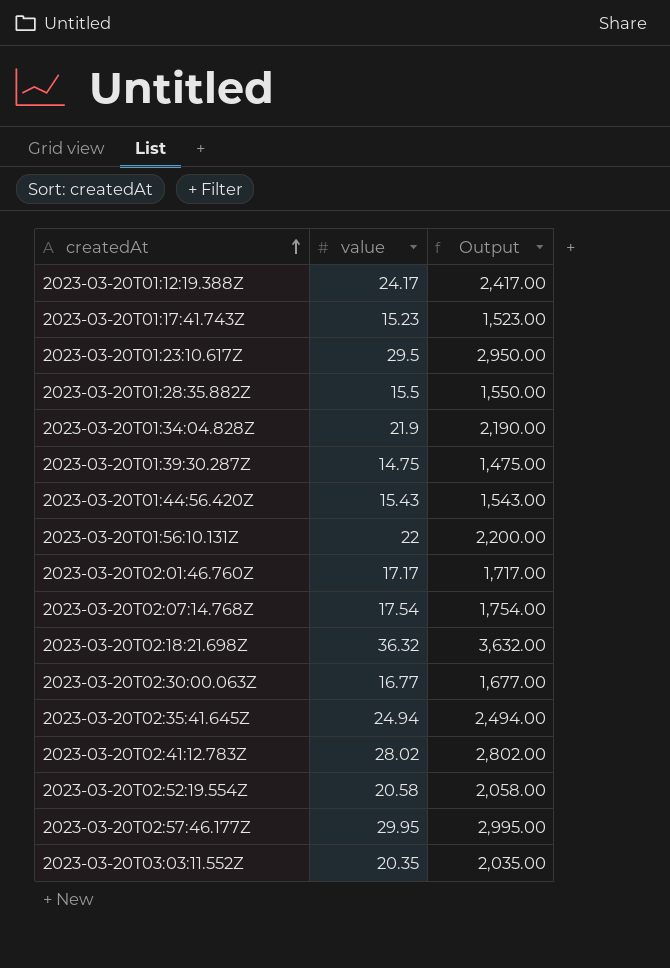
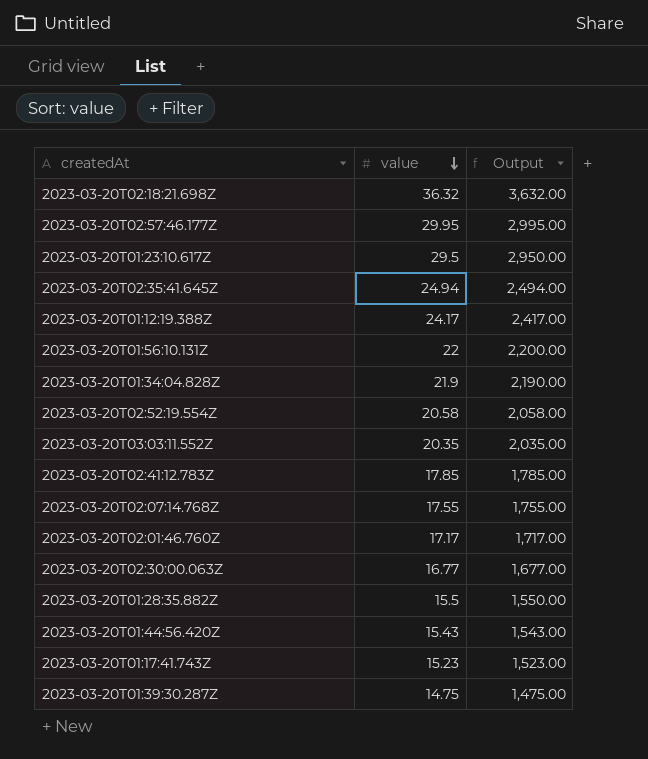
row order: createdAt ascending -> value descending
2023-03-20T02:41:12.783Z | value: 28.02 -> 17.85
2023-03-20T02:41:12.783Z | Output: 2,802.00 -> 1,785.00
2023-03-20T02:07:14.768Z | value: 17.54 -> 17.55
2023-03-20T02:07:14.768Z | Output: 1,754.00 -> 1,755.00

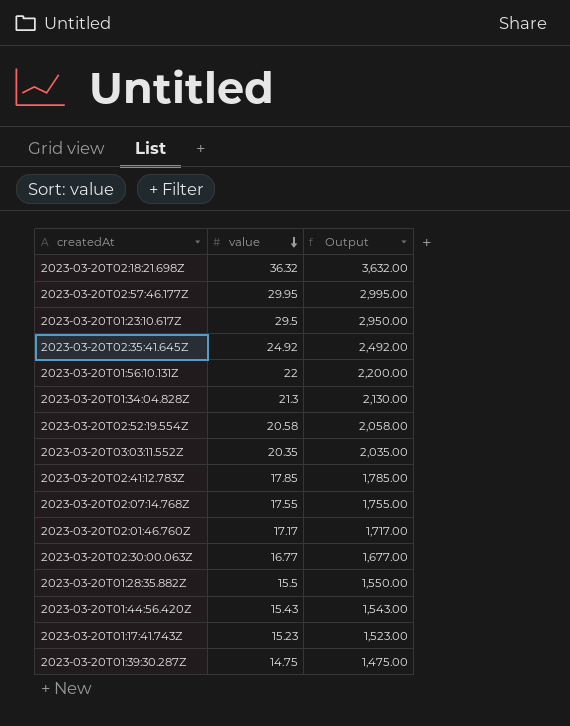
row 2023-03-20T01:12:19.388Z: 24.17 | 2,417.00 -> none
2023-03-20T02:35:41.645Z | value: 24.94 -> 24.92
2023-03-20T02:35:41.645Z | Output: 2,494.00 -> 2,492.00
2023-03-20T01:34:04.828Z | value: 21.9 -> 21.3
2023-03-20T01:34:04.828Z | Output: 2,190.00 -> 2,130.00

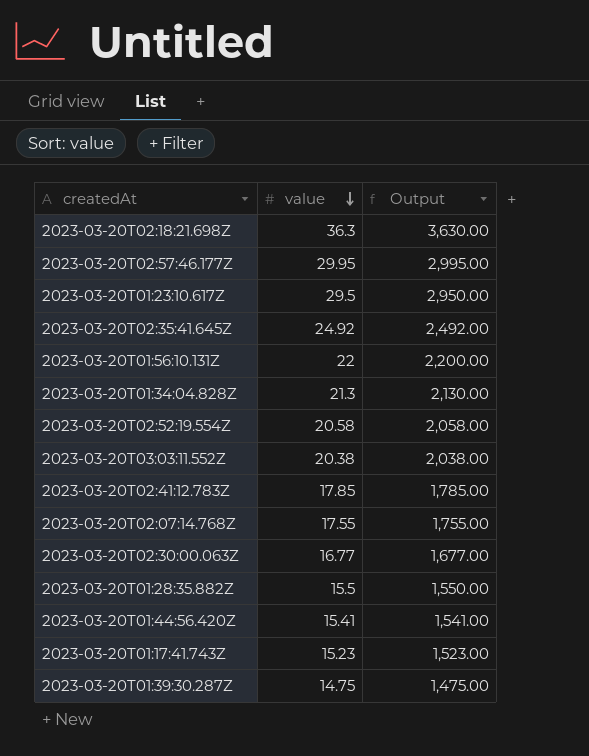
row 2023-03-20T02:01:46.760Z: 17.17 | 1,717.00 -> none
2023-03-20T02:18:21.698Z | value: 36.32 -> 36.3
2023-03-20T02:18:21.698Z | Output: 3,632.00 -> 3,630.00
2023-03-20T03:03:11.552Z | value: 20.35 -> 20.38
2023-03-20T03:03:11.552Z | Output: 2,035.00 -> 2,038.00
2023-03-20T01:44:56.420Z | value: 15.43 -> 15.41
2023-03-20T01:44:56.420Z | Output: 1,543.00 -> 1,541.00

